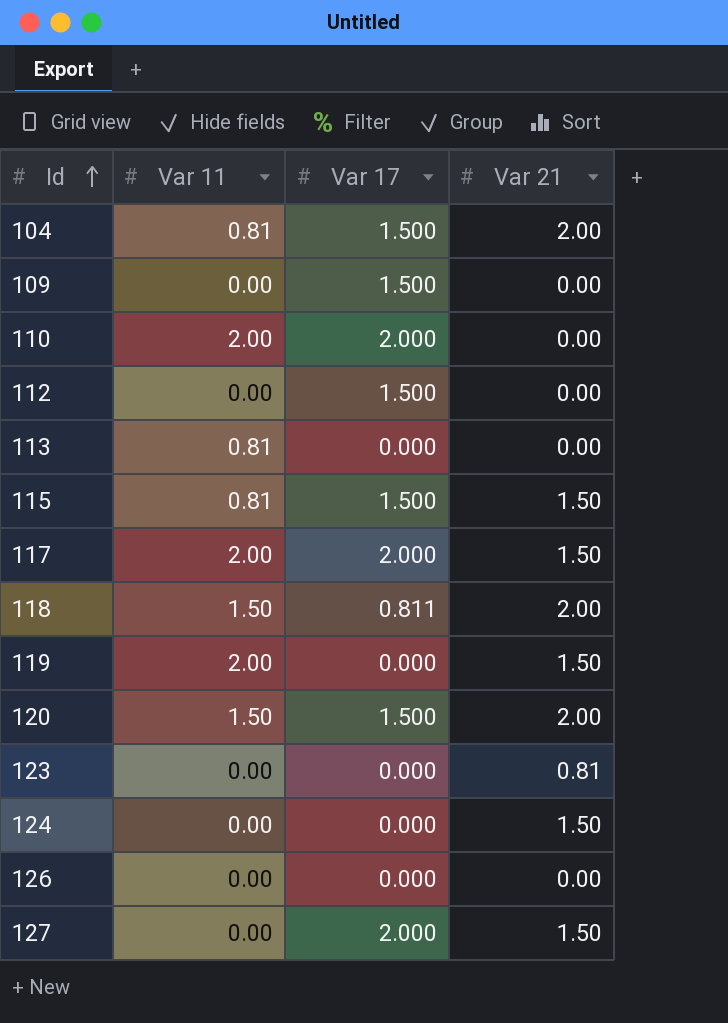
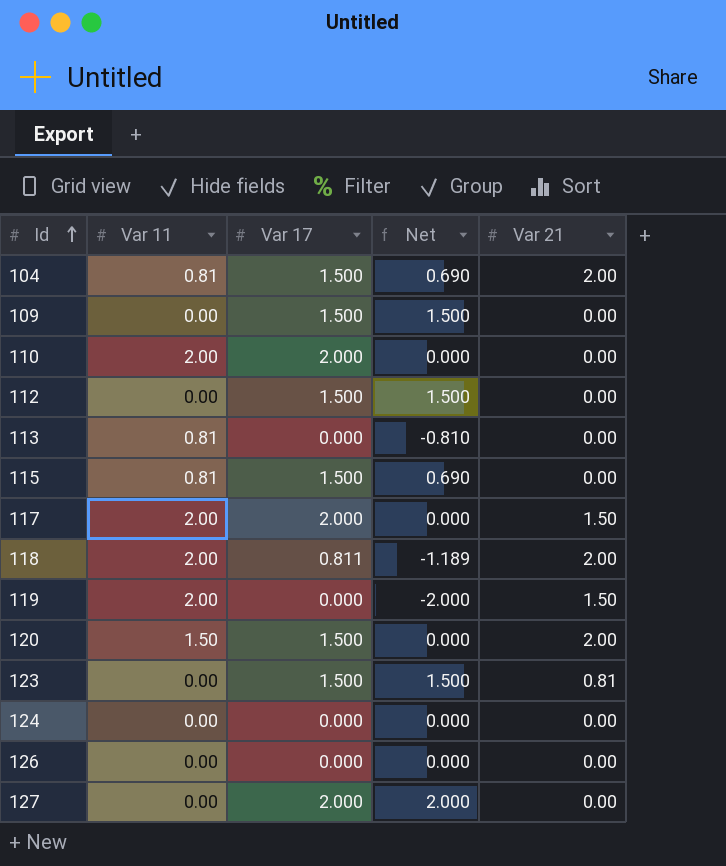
column Net | formula: none -> [Var 17] - [Var 11]
115 | Var 21: 1.50 -> 0.00
118 | Var 11: 1.50 -> 2.00
123 | Var 17: 0.000 -> 1.500
124 | Var 21: 1.50 -> 0.00
127 | Var 21: 1.50 -> 0.00

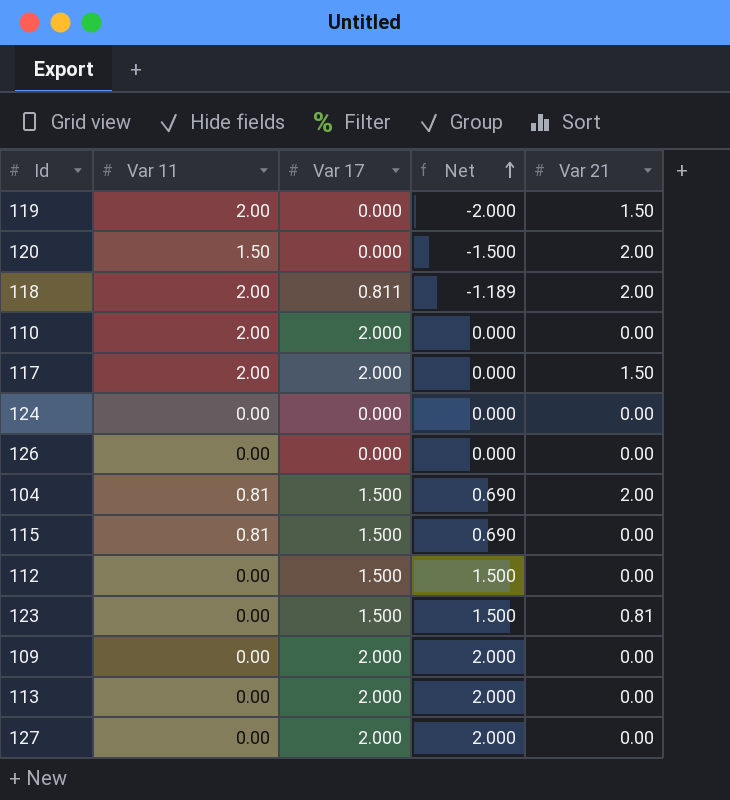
row order: Id ascending -> Net ascending
120 | Var 17: 1.500 -> 0.000
120 | Net: 0.000 -> -1.500
109 | Var 17: 1.500 -> 2.000
109 | Net: 1.500 -> 2.000
113 | Var 11: 0.81 -> 0.00
113 | Var 17: 0.000 -> 2.000
113 | Net: -0.810 -> 2.000

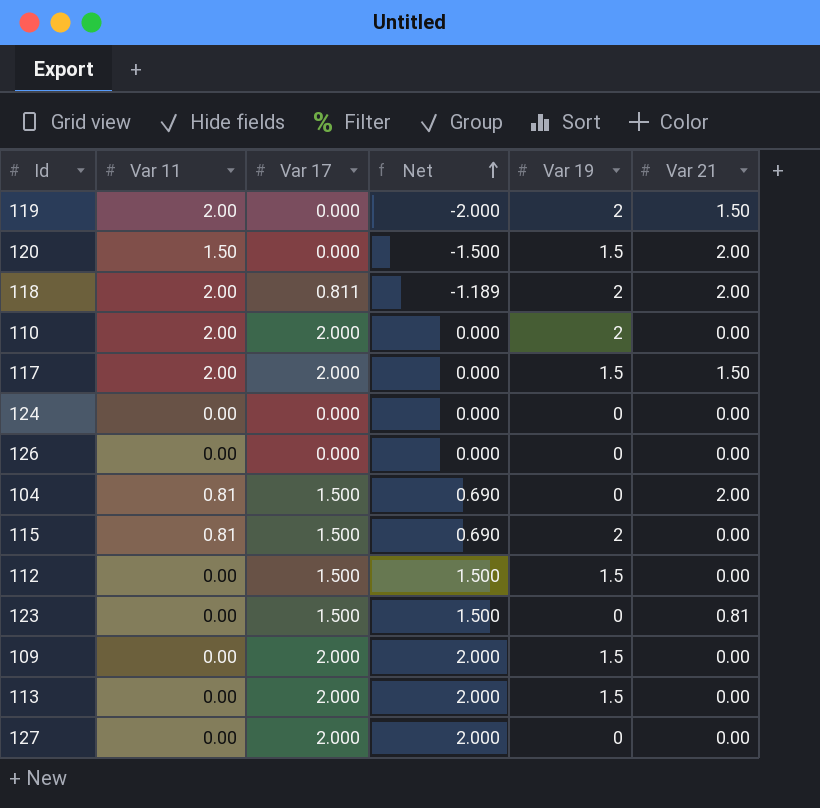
column Var 19 | position: none -> 5

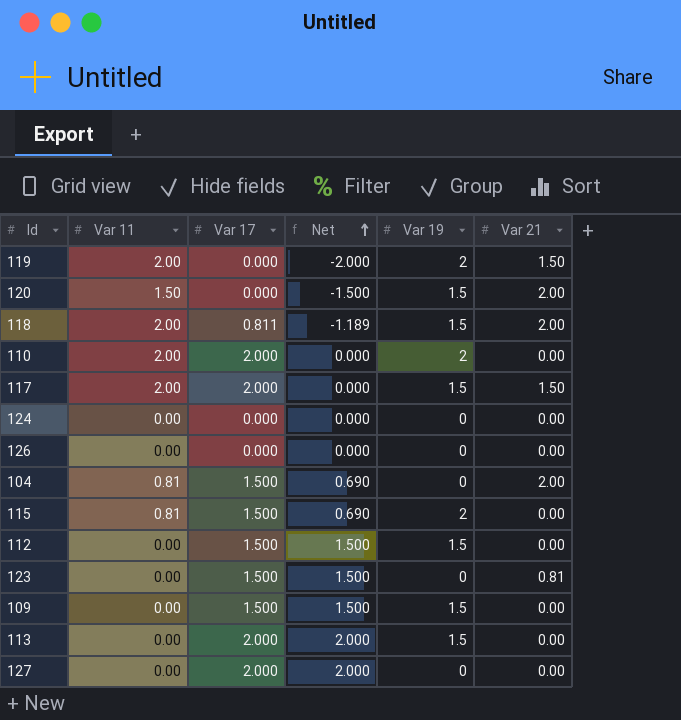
118 | Var 19: 2 -> 1.5
109 | Var 17: 2.000 -> 1.500
109 | Net: 2.000 -> 1.500

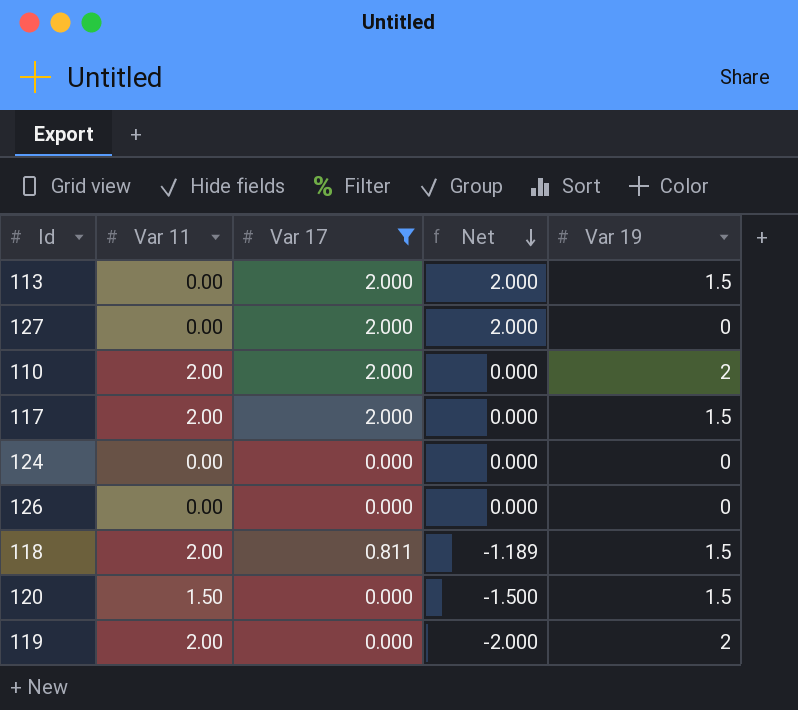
filter: none -> Var 17 != 1.500
row order: Net ascending -> Net descending
column Var 21 | position: 6 -> none

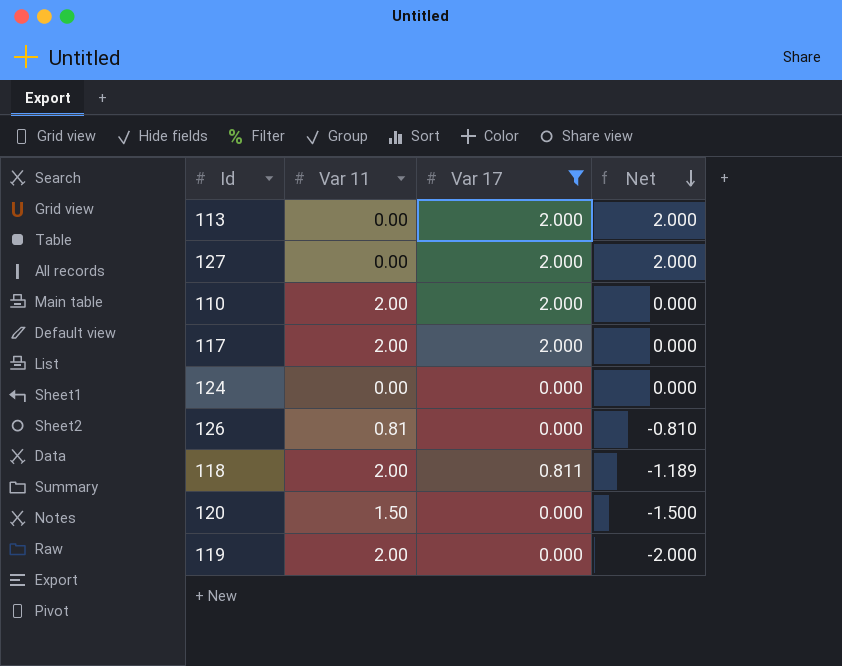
column Var 19 | position: 5 -> none
126 | Var 11: 0.00 -> 0.81
126 | Net: 0.000 -> -0.810

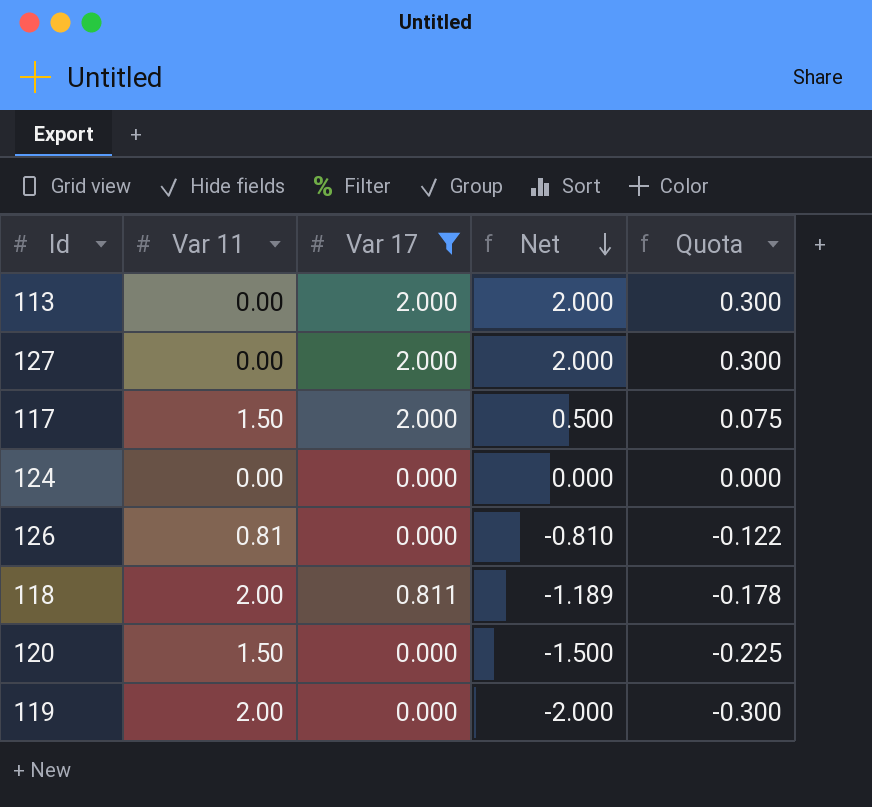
column Quota | formula: none -> [Net] * 0.15
row 110: 2.00 | 2.000 | 0.000 -> none
117 | Var 11: 2.00 -> 1.50
117 | Net: 0.000 -> 0.500

